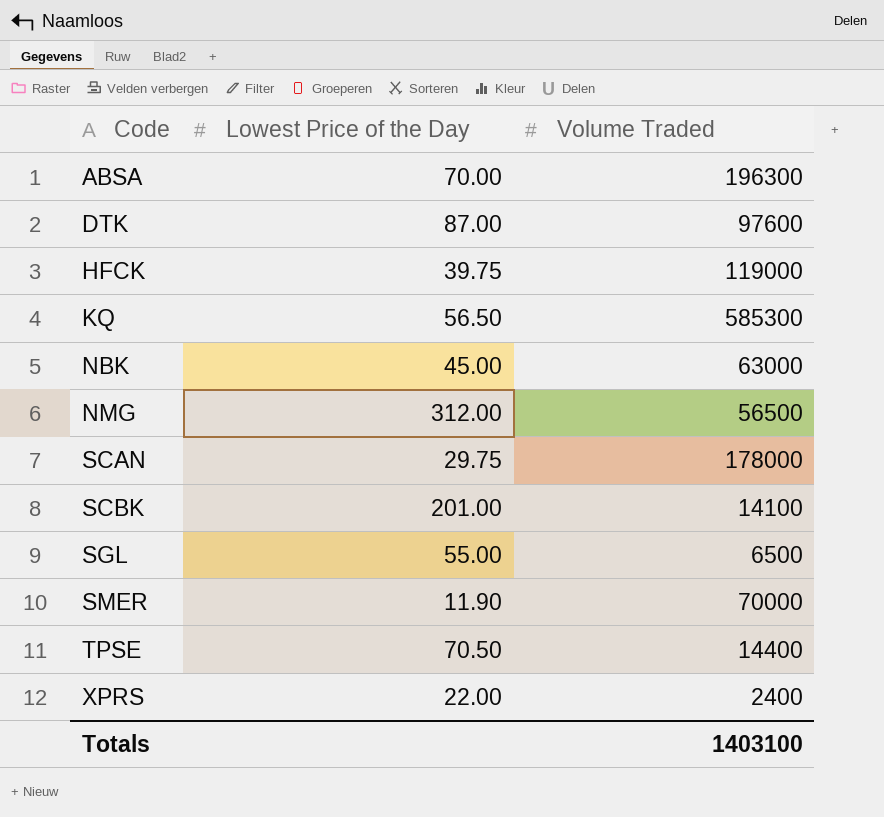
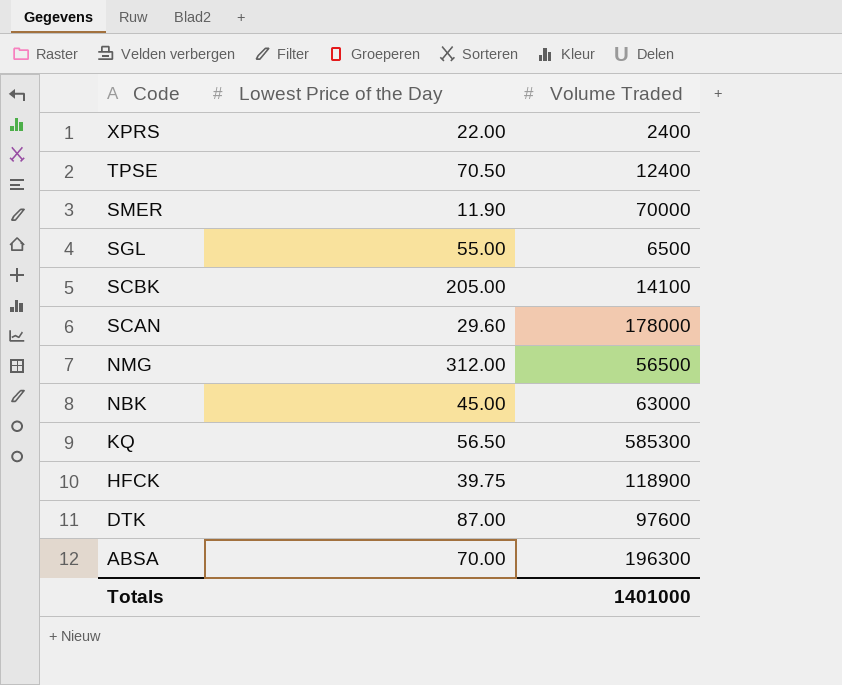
row order: Code ascending -> Code descending
TPSE | Volume Traded: 14400 -> 12400
SCBK | Lowest Price of the Day: 201.00 -> 205.00
SCAN | Lowest Price of the Day: 29.75 -> 29.60
HFCK | Volume Traded: 119000 -> 118900
Totals | Volume Traded: 1403100 -> 1401000

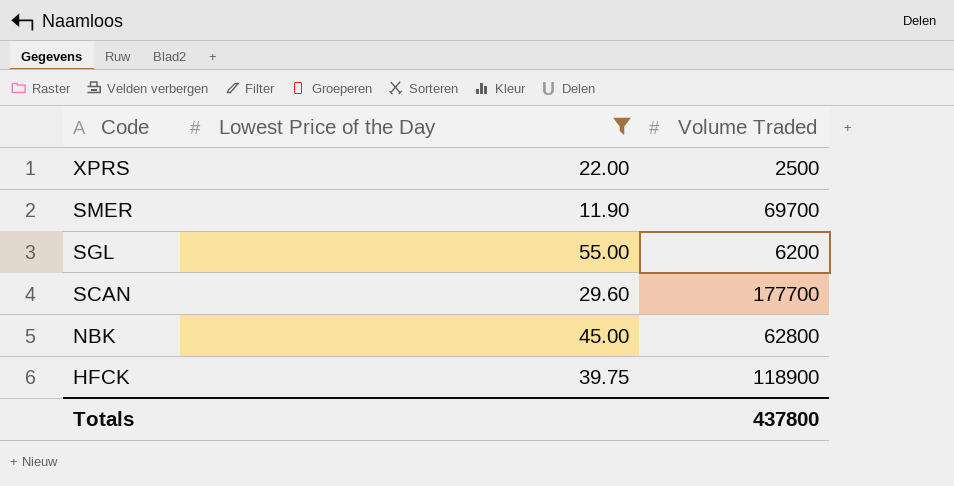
filter: none -> Lowest Price of the Day <= 55.00
XPRS | Volume Traded: 2400 -> 2500
SMER | Volume Traded: 70000 -> 69700
SGL | Volume Traded: 6500 -> 6200
SCAN | Volume Traded: 178000 -> 177700
NBK | Volume Traded: 63000 -> 62800
Totals | Volume Traded: 1401000 -> 437800

